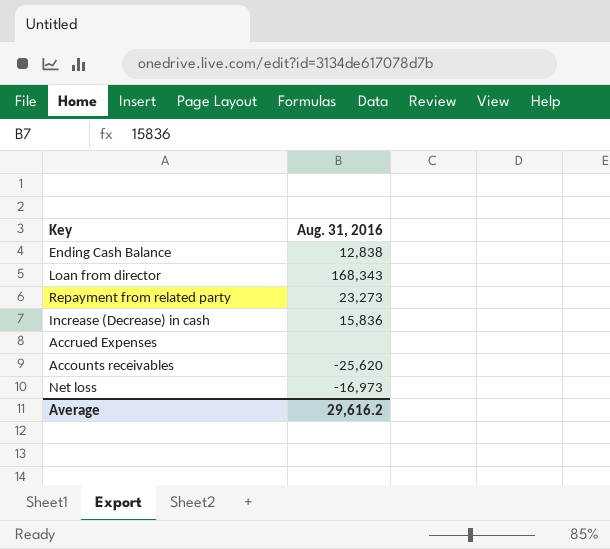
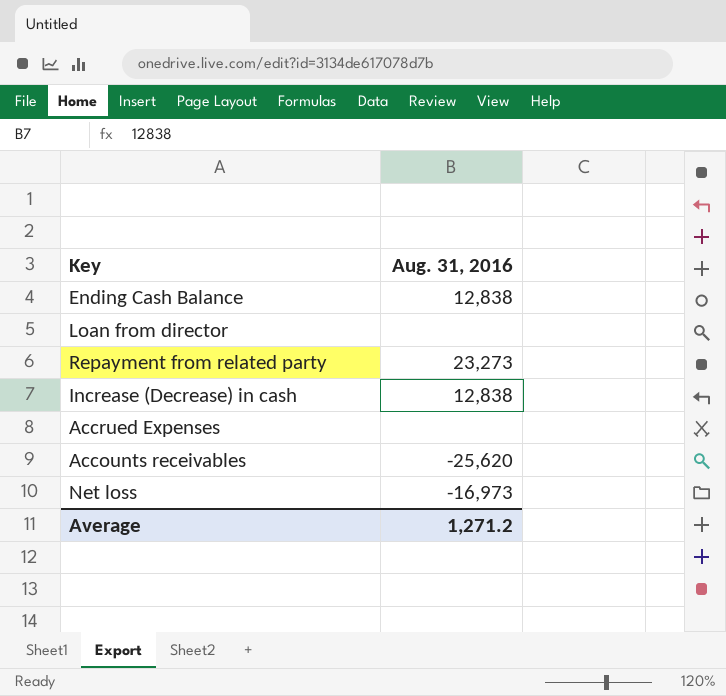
Loan from director | Aug. 31, 2016: 168,343 -> none
Increase (Decrease) in cash | Aug. 31, 2016: 15,836 -> 12,838
Average | Aug. 31, 2016: 29,616.2 -> 1,271.2

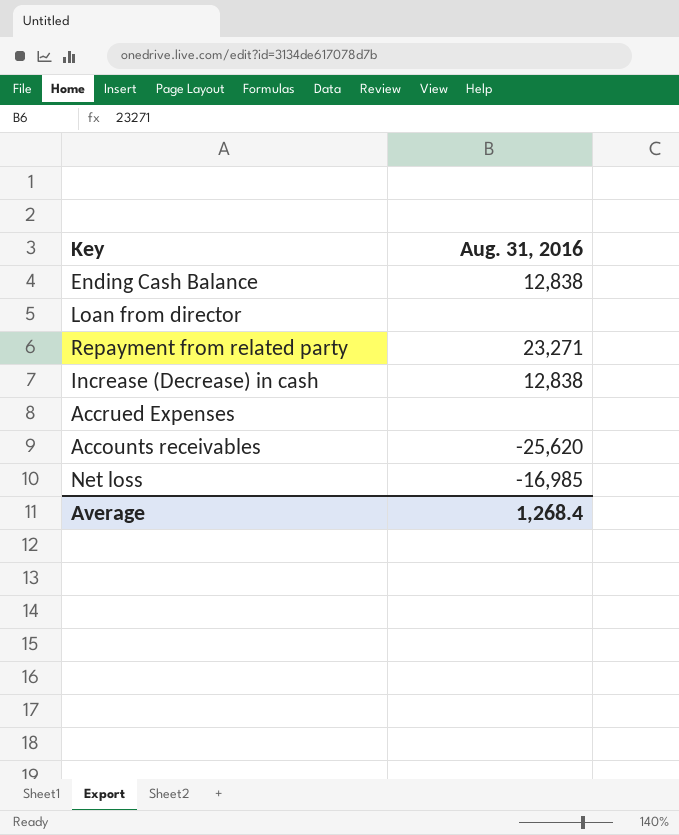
Repayment from related party | Aug. 31, 2016: 23,273 -> 23,271
Net loss | Aug. 31, 2016: -16,973 -> -16,985
Average | Aug. 31, 2016: 1,271.2 -> 1,268.4

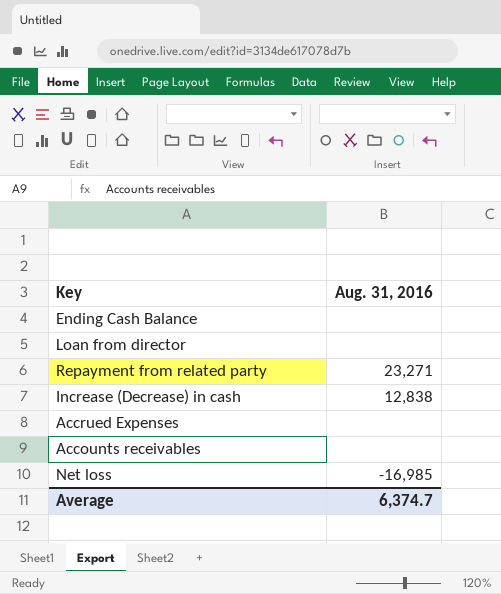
Ending Cash Balance | Aug. 31, 2016: 12,838 -> none
Accounts receivables | Aug. 31, 2016: -25,620 -> none
Average | Aug. 31, 2016: 1,268.4 -> 6,374.7

